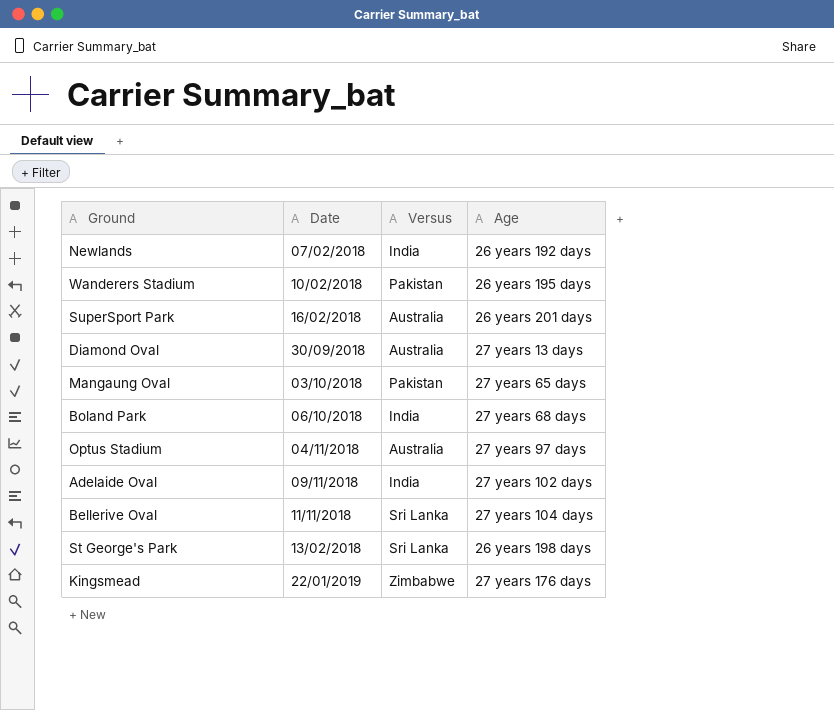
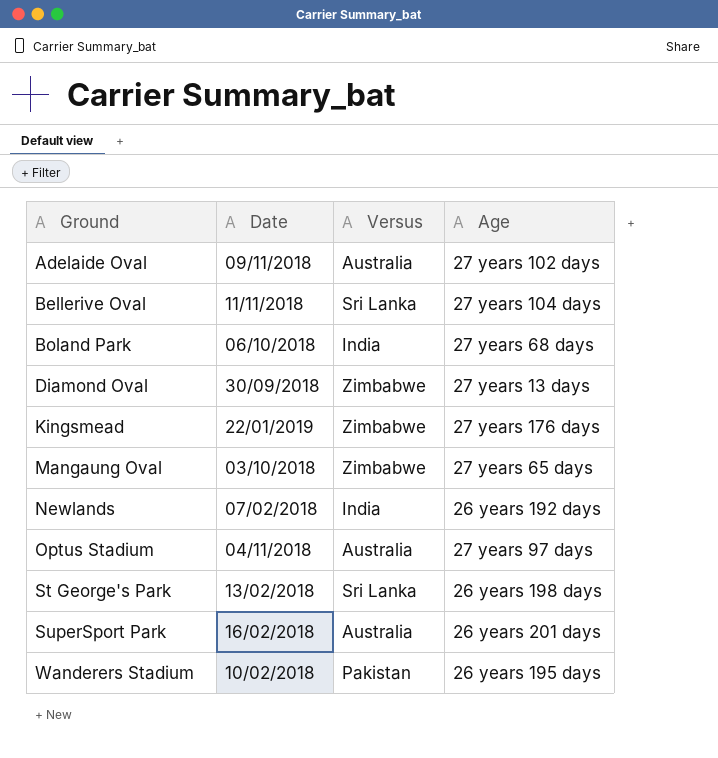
row order: none -> Ground ascending
Adelaide Oval | Versus: India -> Australia
Diamond Oval | Versus: Australia -> Zimbabwe
Mangaung Oval | Versus: Pakistan -> Zimbabwe

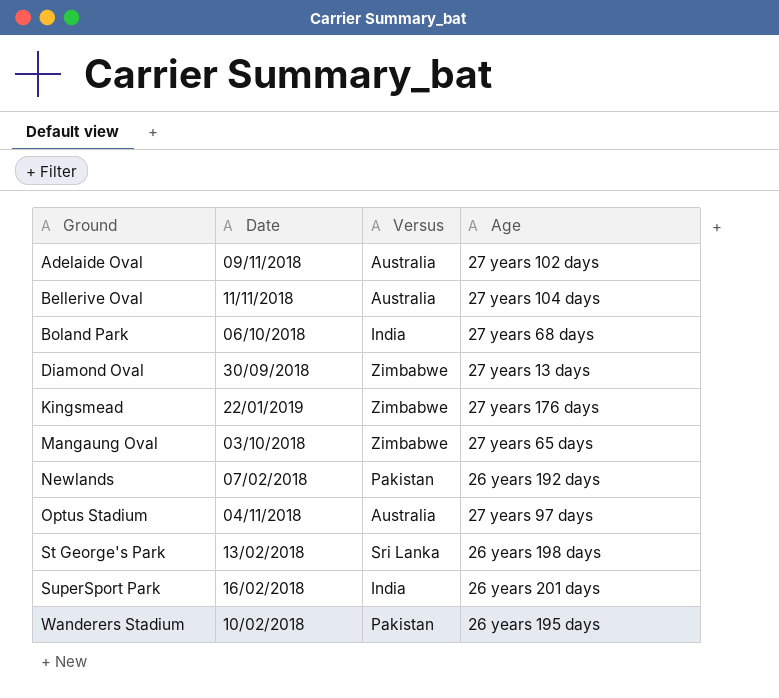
Bellerive Oval | Versus: Sri Lanka -> Australia
Newlands | Versus: India -> Pakistan
SuperSport Park | Versus: Australia -> India

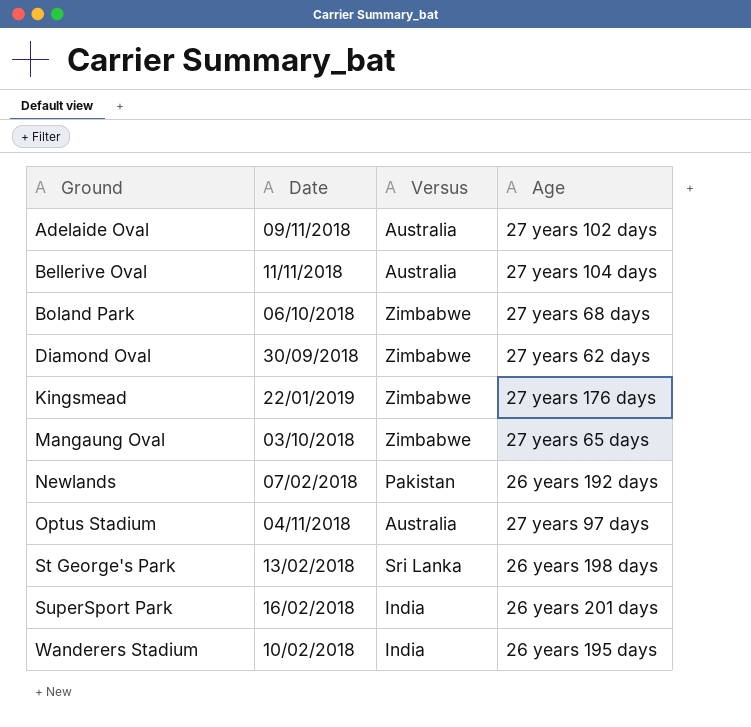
Boland Park | Versus: India -> Zimbabwe
Diamond Oval | Age: 27 years 13 days -> 27 years 62 days
Wanderers Stadium | Versus: Pakistan -> India

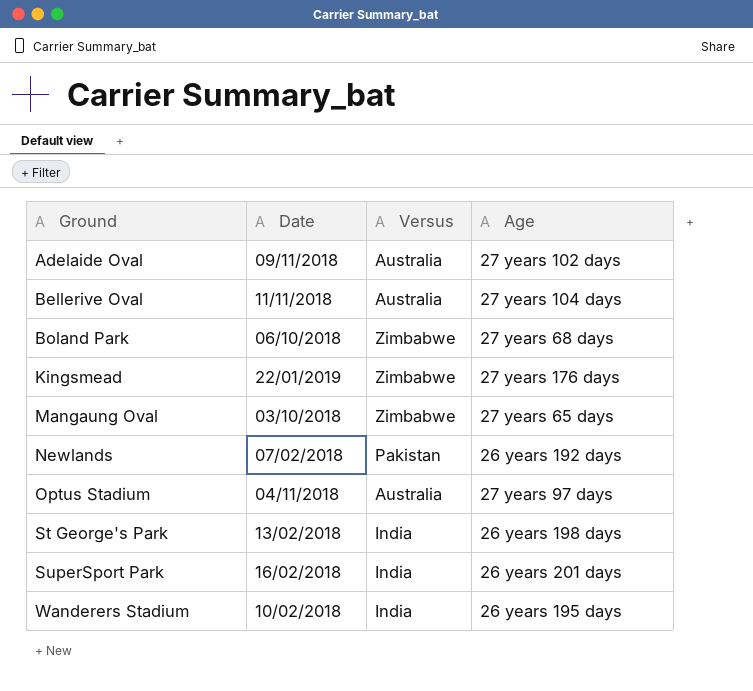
row Diamond Oval: 30/09/2018 | Zimbabwe | 27 years 62 days -> none
St George's Park | Versus: Sri Lanka -> India

